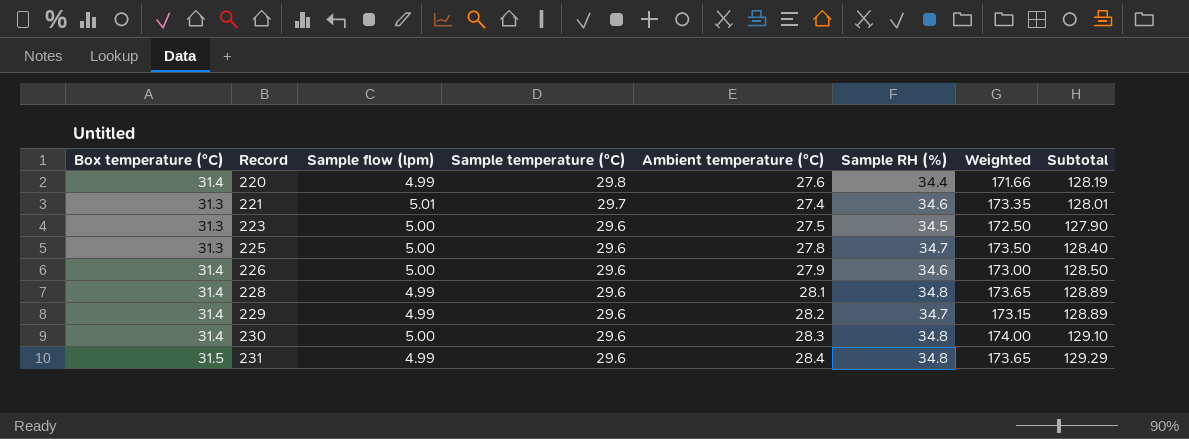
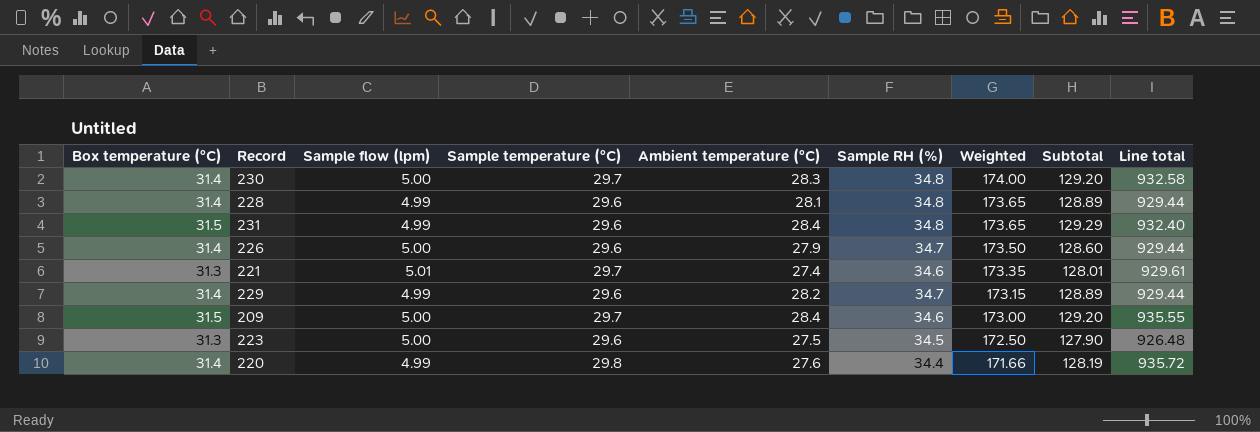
row order: Record ascending -> Weighted descending
column Line total | formula: none -> [Box temperature (°C)] * [Sample temperature (°C)]
row 225: 31.3 | 5.00 | 29.6 | 27.8 | 34.7 | 173.50 | 128.40 -> none
230 | Sample temperature (°C): 29.6 -> 29.7
230 | Subtotal: 129.10 -> 129.20
226 | Sample RH (%): 34.6 -> 34.7
226 | Weighted: 173.00 -> 173.50
226 | Subtotal: 128.50 -> 128.60
row 209: none -> 31.5 | 5.00 | 29.7 | 28.4 | 34.6 | 173.00 | 129.20 | 935.55

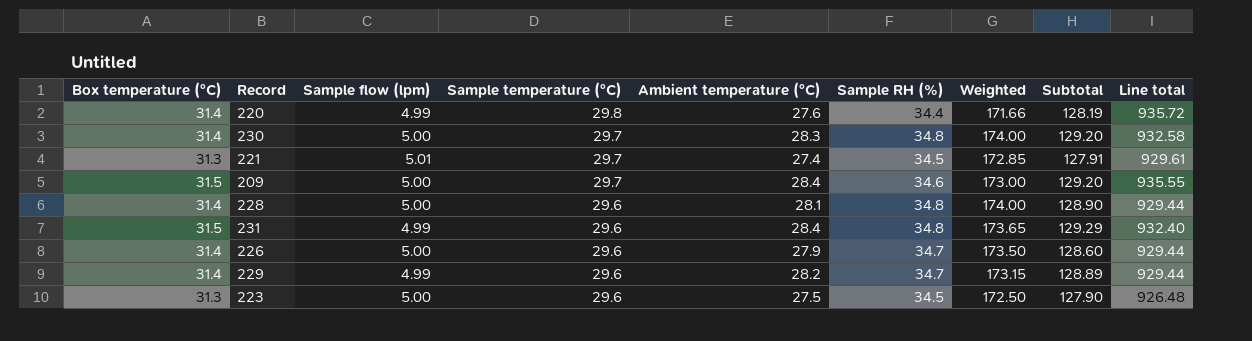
row order: Weighted descending -> Sample temperature (°C) descending
221 | Sample RH (%): 34.6 -> 34.5
221 | Weighted: 173.35 -> 172.85
221 | Subtotal: 128.01 -> 127.91
228 | Sample flow (lpm): 4.99 -> 5.00
228 | Weighted: 173.65 -> 174.00
228 | Subtotal: 128.89 -> 128.90

